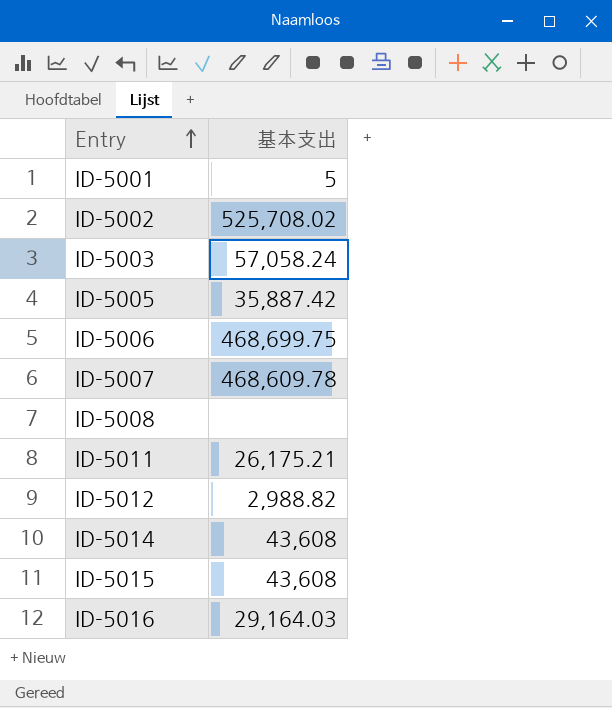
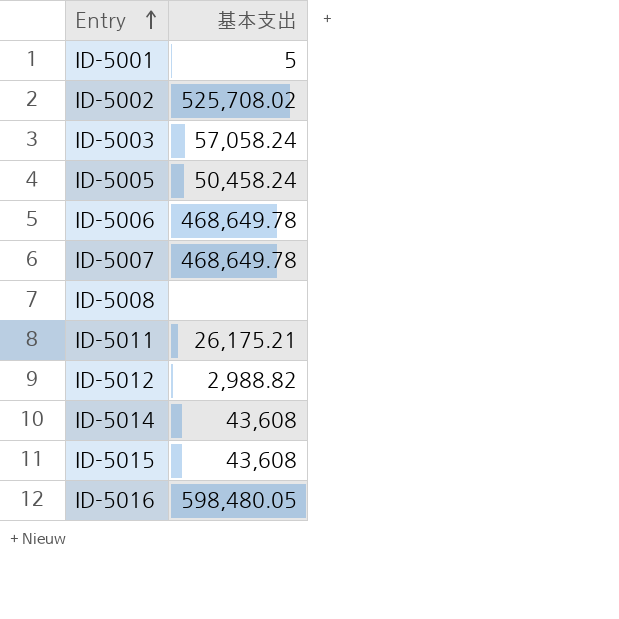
ID-5005 | 基本支出: 35,887.42 -> 50,458.24
ID-5006 | 基本支出: 468,699.75 -> 468,649.78
ID-5007 | 基本支出: 468,609.78 -> 468,649.78
ID-5016 | 基本支出: 29,164.03 -> 598,480.05

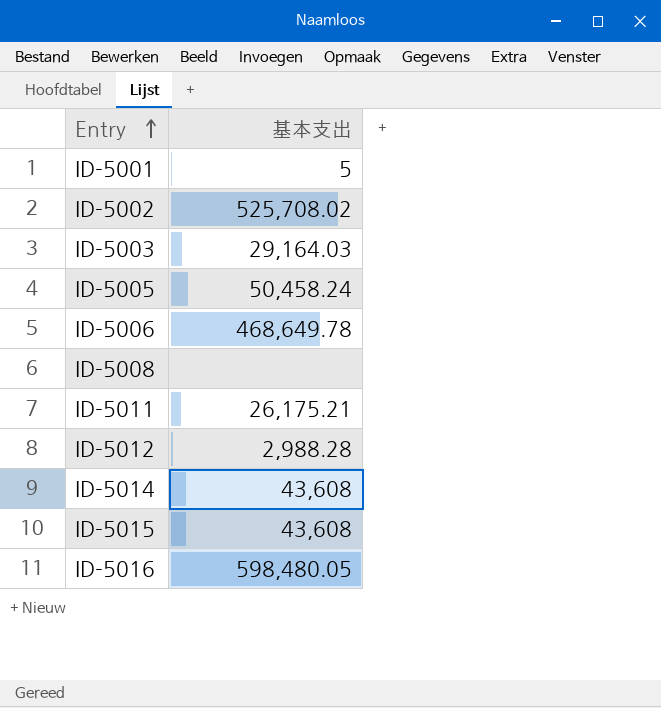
row ID-5007: 468,649.78 -> none
ID-5003 | 基本支出: 57,058.24 -> 29,164.03
ID-5012 | 基本支出: 2,988.82 -> 2,988.28

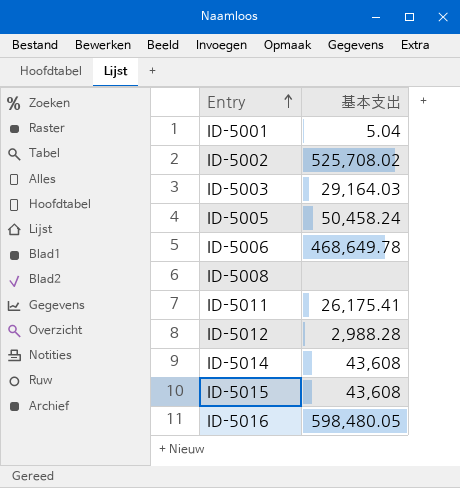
ID-5001 | 基本支出: 5 -> 5.04
ID-5011 | 基本支出: 26,175.21 -> 26,175.41

